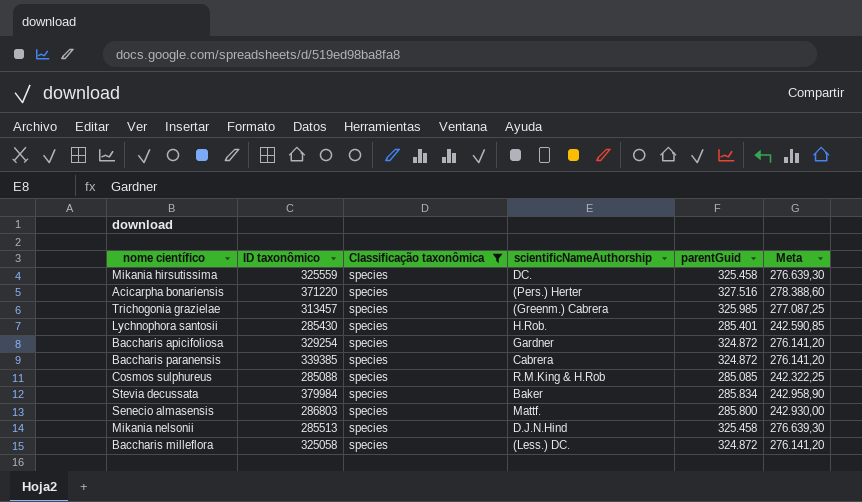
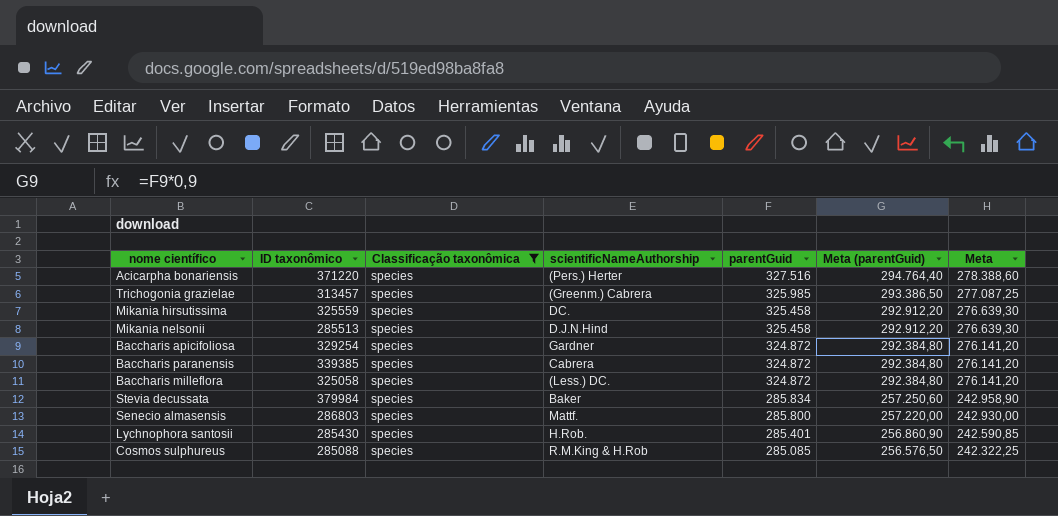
row order: none -> parentGuid descending
column Meta (parentGuid) | formula: none -> [parentGuid] * 0,9

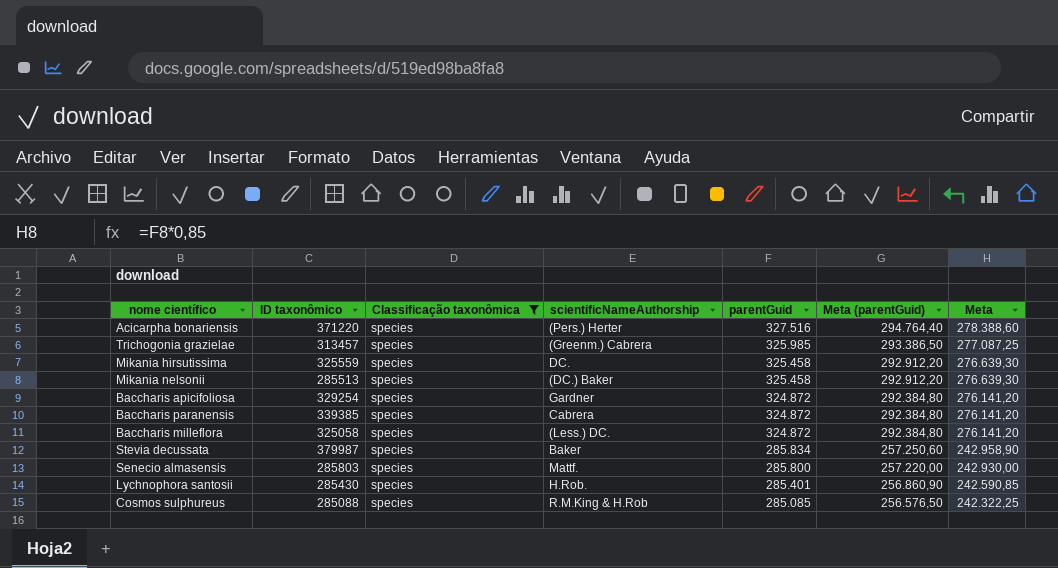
Mikania nelsonii | scientificNameAuthorship: D.J.N.Hind -> (DC.) Baker
Stevia decussata | ID taxonômico: 379984 -> 379987
Senecio almasensis | ID taxonômico: 286803 -> 285803

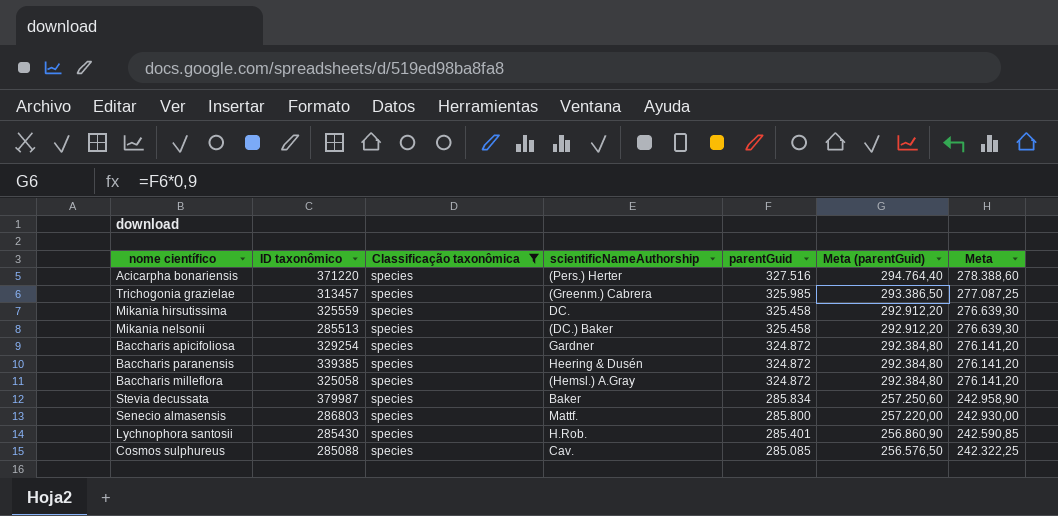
Baccharis paranensis | scientificNameAuthorship: Cabrera -> Heering & Dusén
Baccharis milleflora | scientificNameAuthorship: (Less.) DC. -> (Hemsl.) A.Gray
Senecio almasensis | ID taxonômico: 285803 -> 286803
Cosmos sulphureus | scientificNameAuthorship: R.M.King & H.Rob -> Cav.

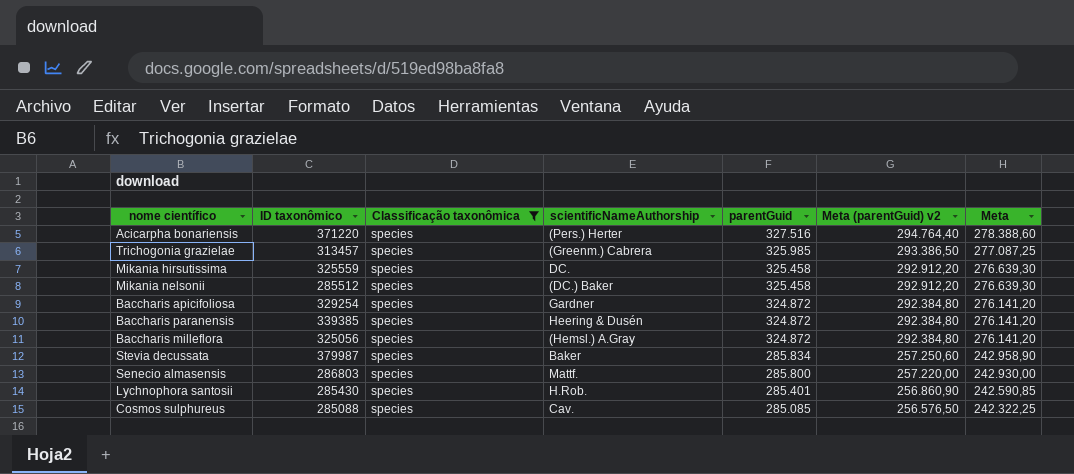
column name: Meta (parentGuid) -> Meta (parentGuid) v2
Mikania nelsonii | ID taxonômico: 285513 -> 285512
Baccharis milleflora | ID taxonômico: 325058 -> 325056

